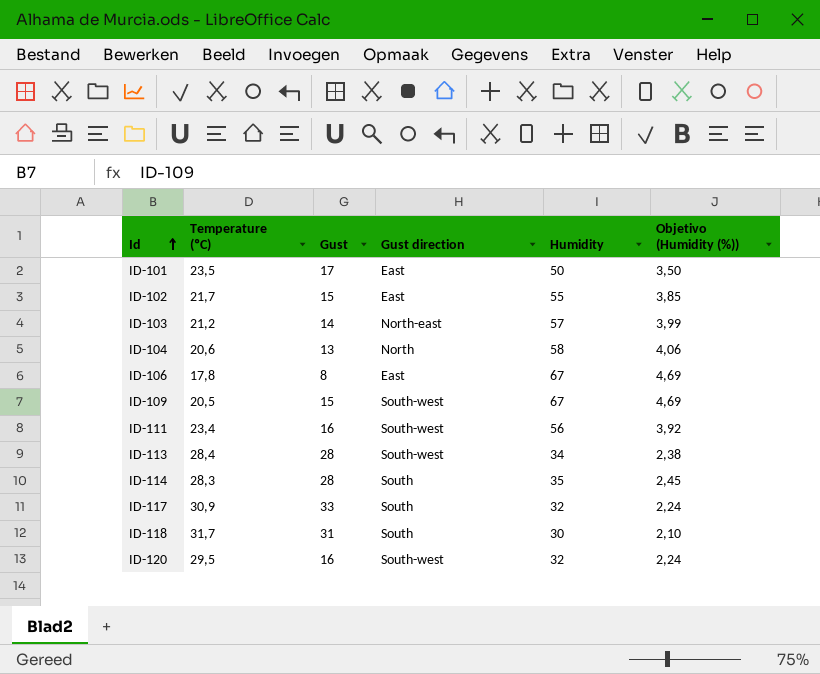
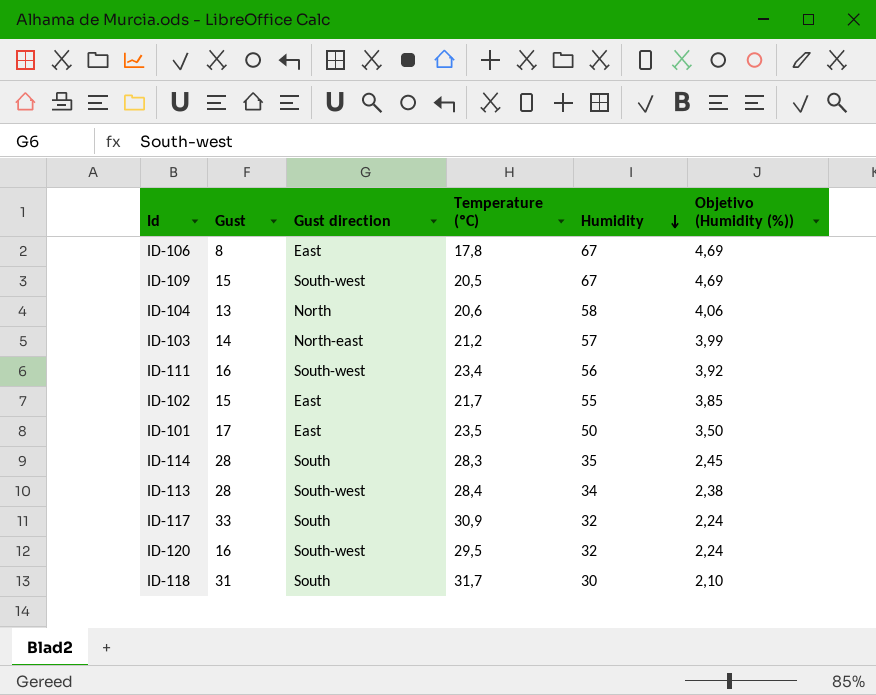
row order: Id ascending -> Humidity descending
column Temperature (ºC) | position: 2 -> 4

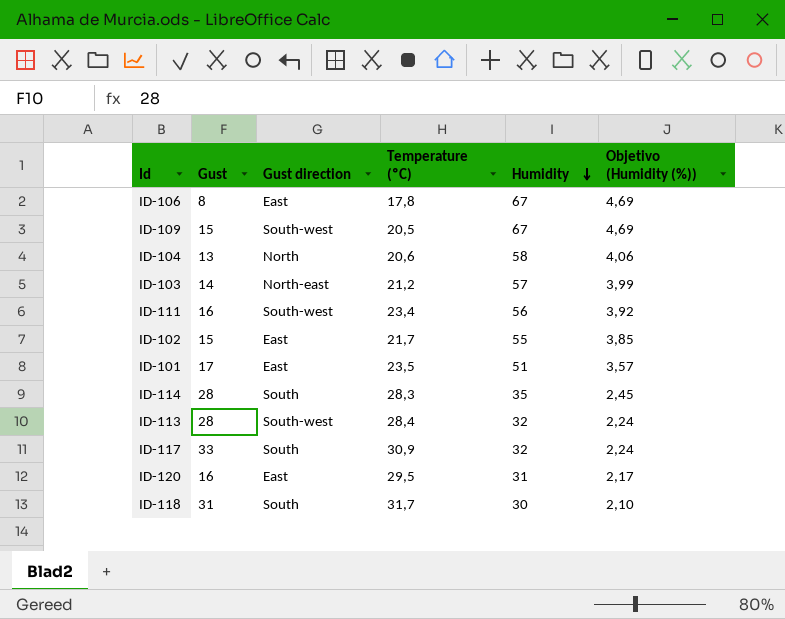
ID-101 | Humidity: 50 -> 51
ID-101 | Objetivo (Humidity (%)): 3,50 -> 3,57
ID-113 | Humidity: 34 -> 32
ID-113 | Objetivo (Humidity (%)): 2,38 -> 2,24
ID-120 | Gust direction: South-west -> East
ID-120 | Humidity: 32 -> 31
ID-120 | Objetivo (Humidity (%)): 2,24 -> 2,17

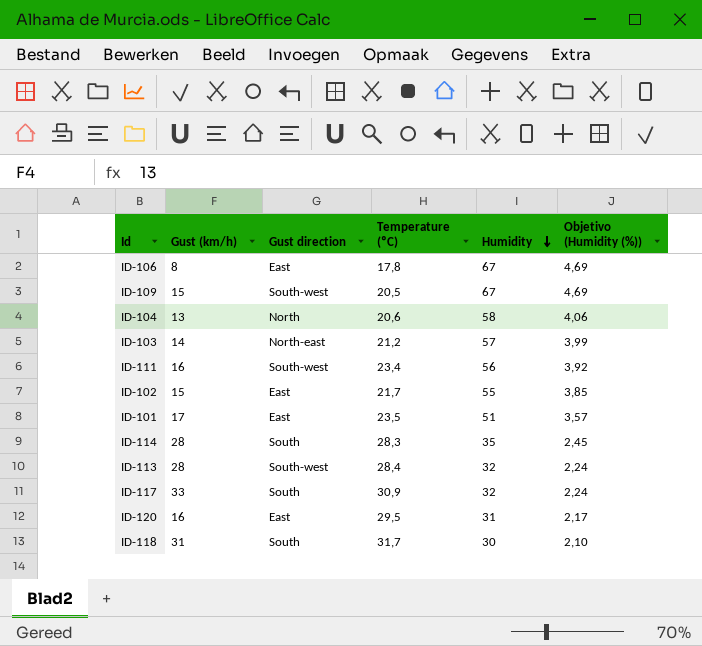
column name: Gust -> Gust (km/h)

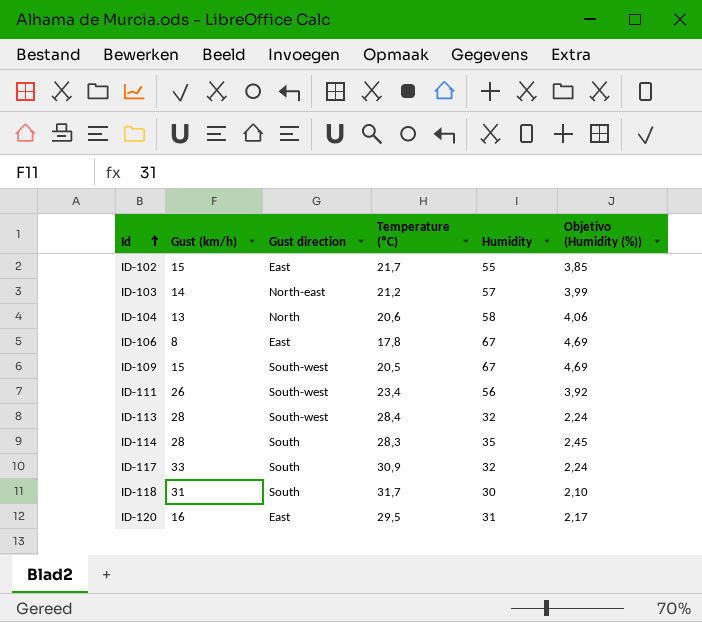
row order: Humidity descending -> Id ascending
row ID-101: 17 | East | 23,5 | 51 | 3,57 -> none
ID-111 | Gust (km/h): 16 -> 26

